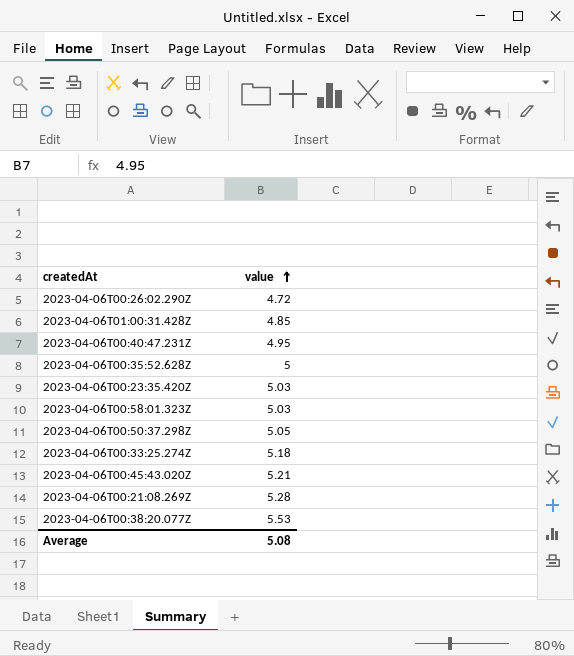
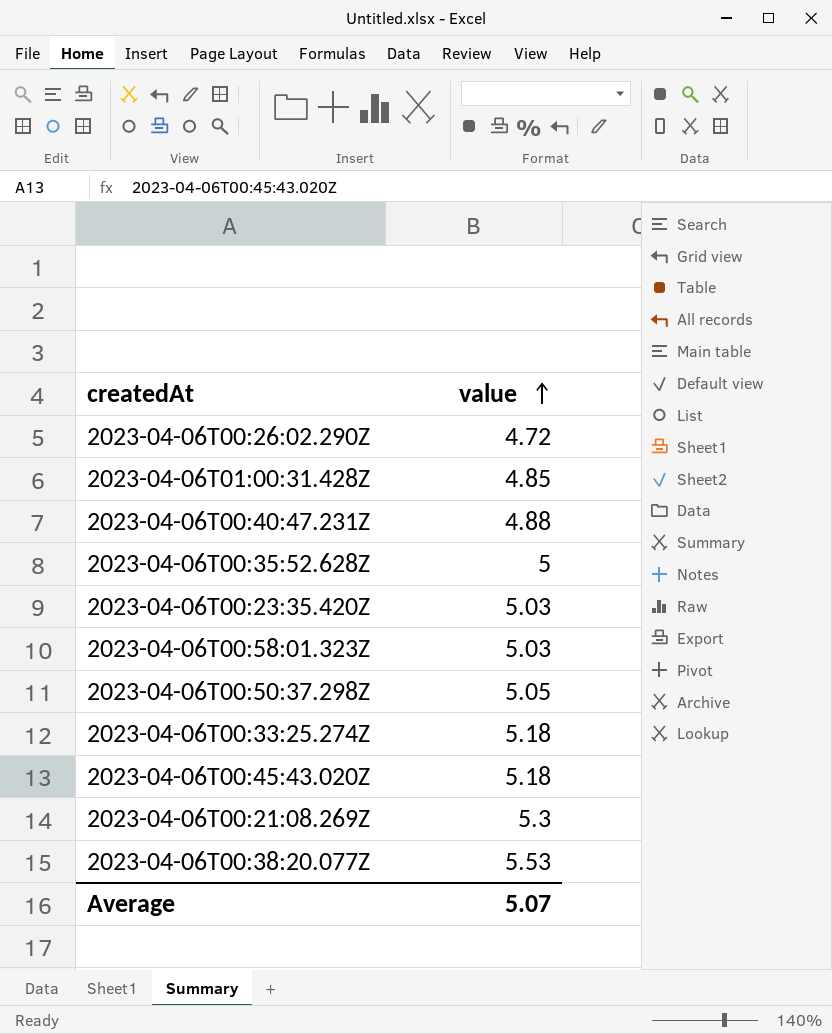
2023-04-06T00:40:47.231Z | value: 4.95 -> 4.88
2023-04-06T00:45:43.020Z | value: 5.21 -> 5.18
2023-04-06T00:21:08.269Z | value: 5.28 -> 5.3
Average | value: 5.08 -> 5.07

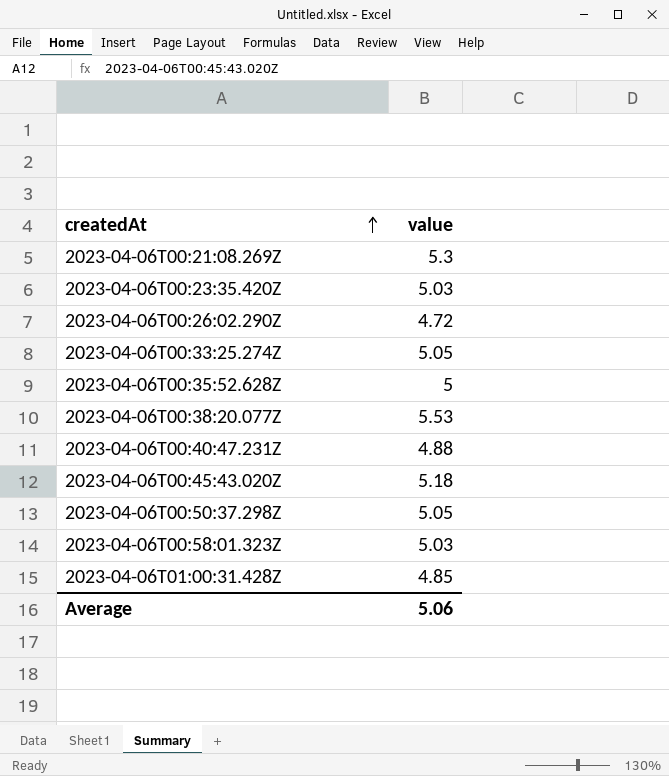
row order: value ascending -> createdAt ascending
2023-04-06T00:33:25.274Z | value: 5.18 -> 5.05
Average | value: 5.07 -> 5.06

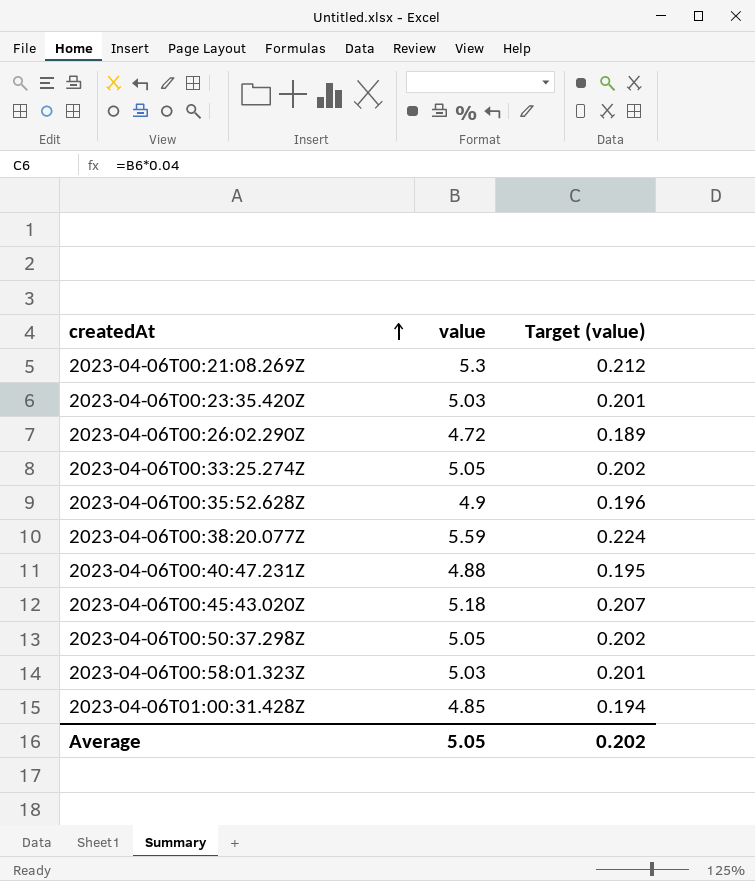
column Target (value) | formula: none -> [value] * 0.04
2023-04-06T00:35:52.628Z | value: 5 -> 4.9
2023-04-06T00:38:20.077Z | value: 5.53 -> 5.59
Average | value: 5.06 -> 5.05

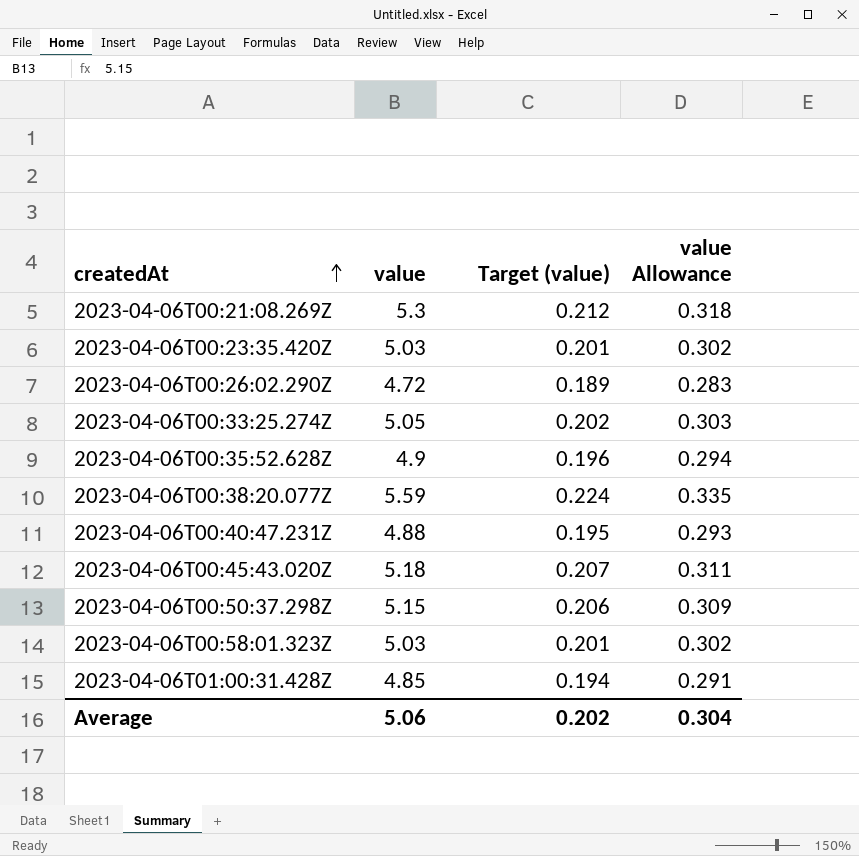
column value Allowance | formula: none -> [value] * 0.06
2023-04-06T00:50:37.298Z | value: 5.05 -> 5.15
2023-04-06T00:50:37.298Z | Target (value): 0.202 -> 0.206
Average | value: 5.05 -> 5.06

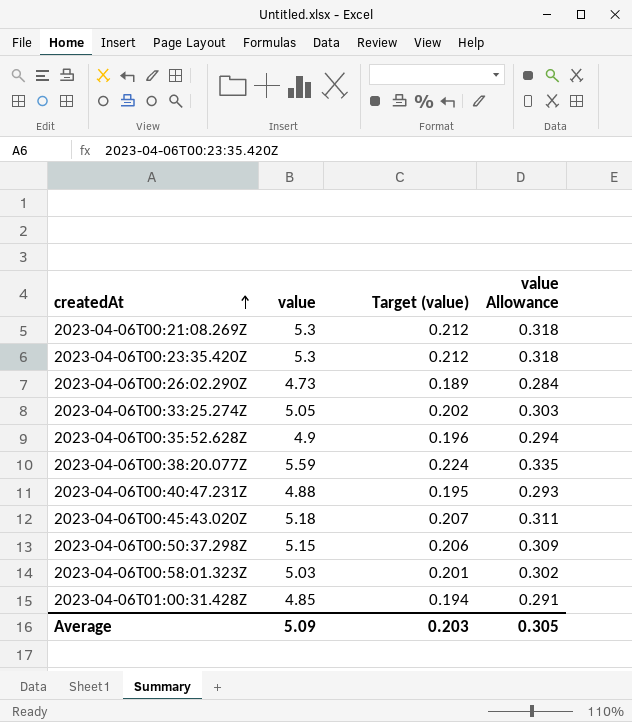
2023-04-06T00:23:35.420Z | value: 5.03 -> 5.3
2023-04-06T00:23:35.420Z | Target (value): 0.201 -> 0.212
2023-04-06T00:23:35.420Z | value Allowance: 0.302 -> 0.318
2023-04-06T00:26:02.290Z | value: 4.72 -> 4.73
2023-04-06T00:26:02.290Z | value Allowance: 0.283 -> 0.284
Average | value: 5.06 -> 5.09
Average | Target (value): 0.202 -> 0.203
Average | value Allowance: 0.304 -> 0.305

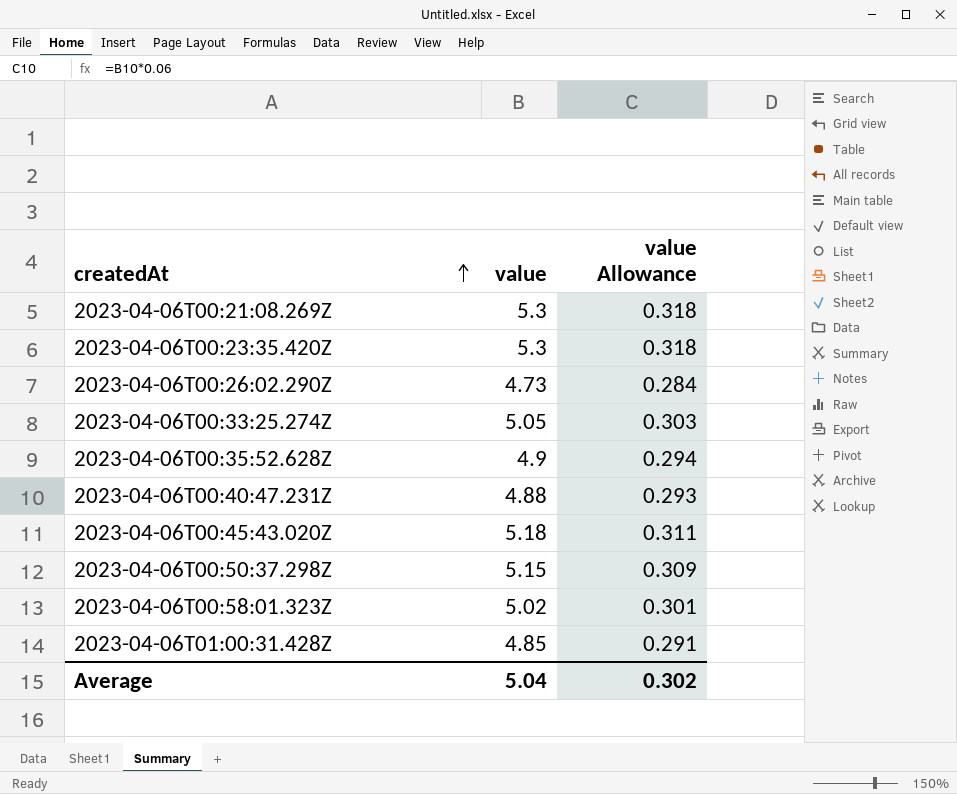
column Target (value) | formula: [value] * 0.04 -> none
row 2023-04-06T00:38:20.077Z: 5.59 | 0.224 | 0.335 -> none
2023-04-06T00:58:01.323Z | value: 5.03 -> 5.02
2023-04-06T00:58:01.323Z | value Allowance: 0.302 -> 0.301
Average | value: 5.09 -> 5.04
Average | value Allowance: 0.305 -> 0.302

